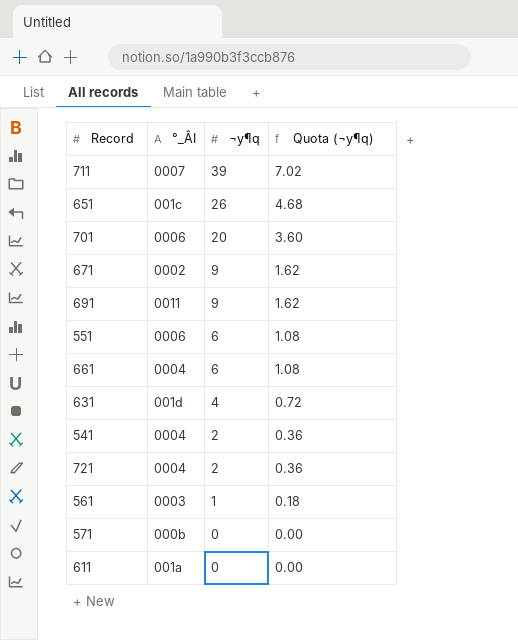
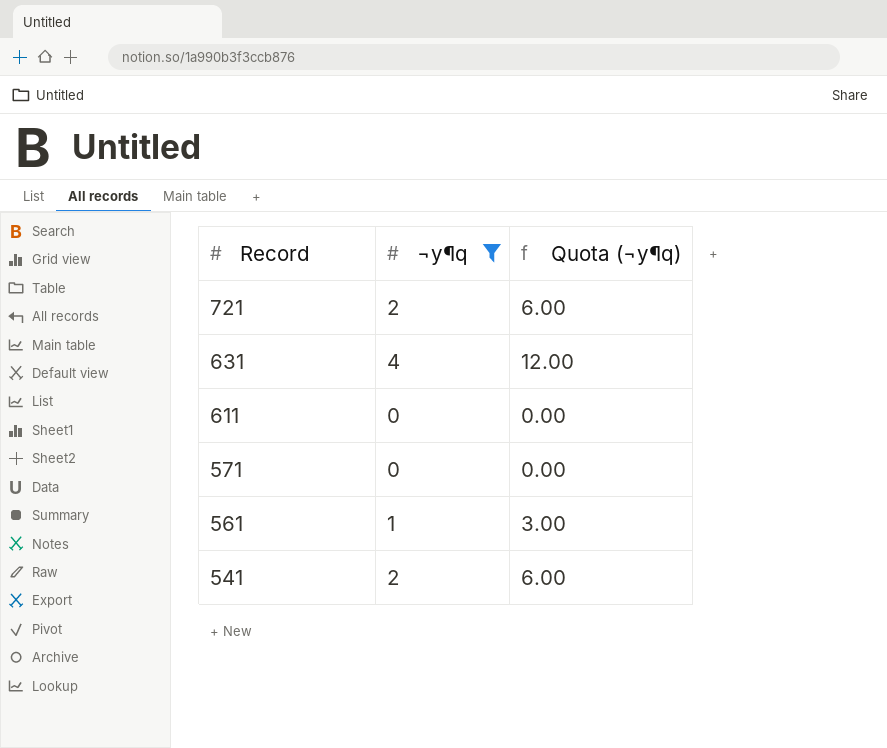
filter: none -> ¬y¶q <= 4
row order: ¬y¶q descending -> Record descending
column °_ÂI | position: 2 -> none
column Quota (¬y¶q) | formula: [¬y¶q] * 0.18 -> [¬y¶q] * 3

